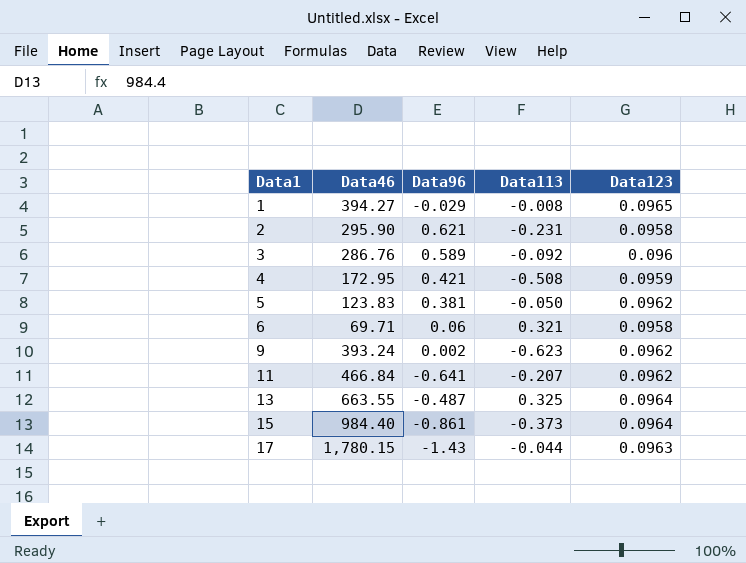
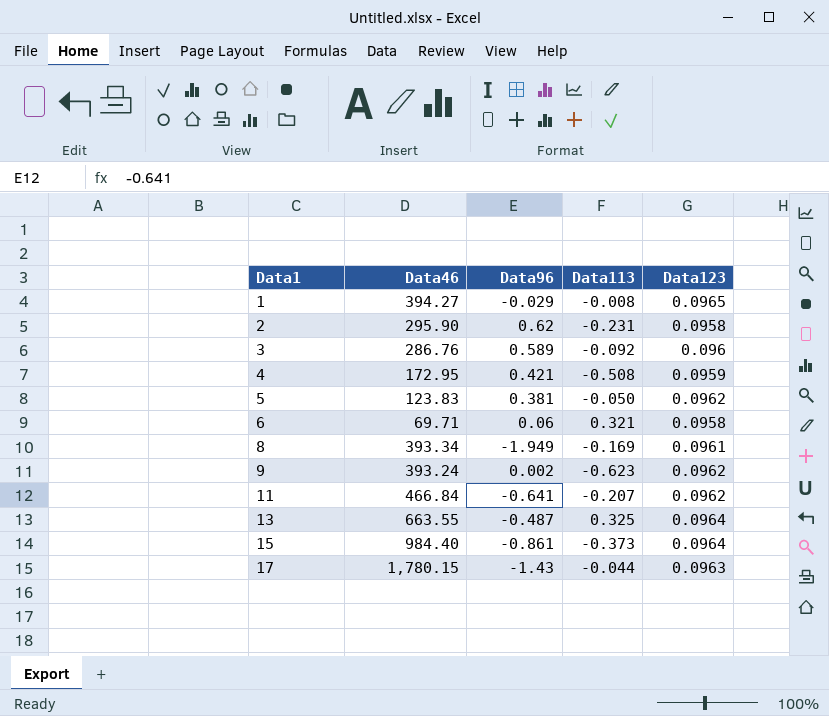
2 | Data96: 0.621 -> 0.62
row 8: none -> 393.34 | -1.949 | -0.169 | 0.0961

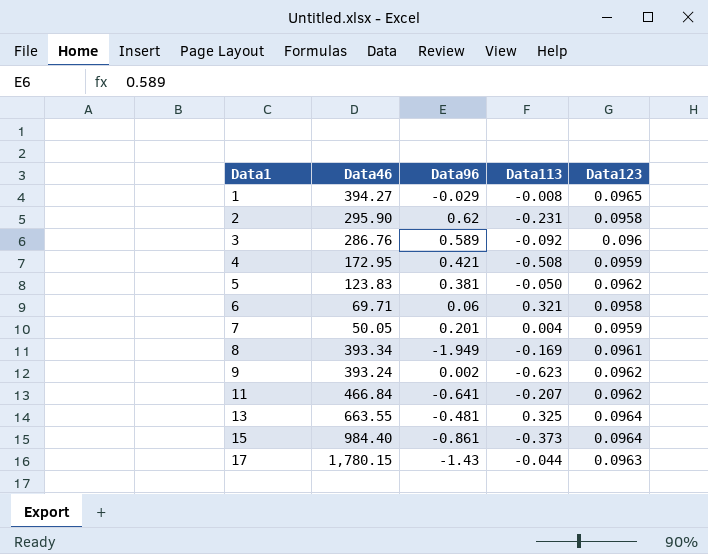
row 7: none -> 50.05 | 0.201 | 0.004 | 0.0959
13 | Data96: -0.487 -> -0.481

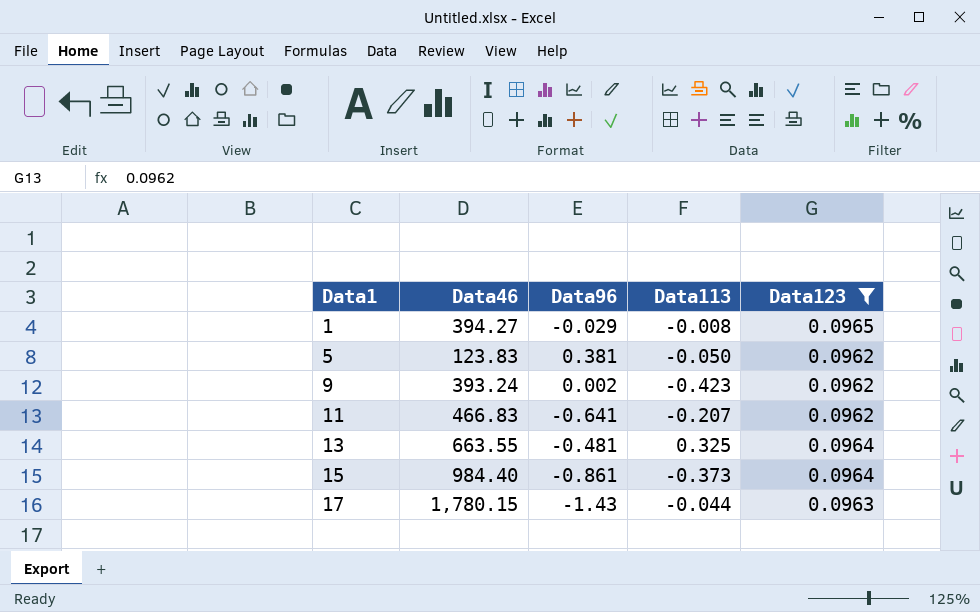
filter: none -> Data123 >= 0.0962
9 | Data113: -0.623 -> -0.423
11 | Data46: 466.84 -> 466.83

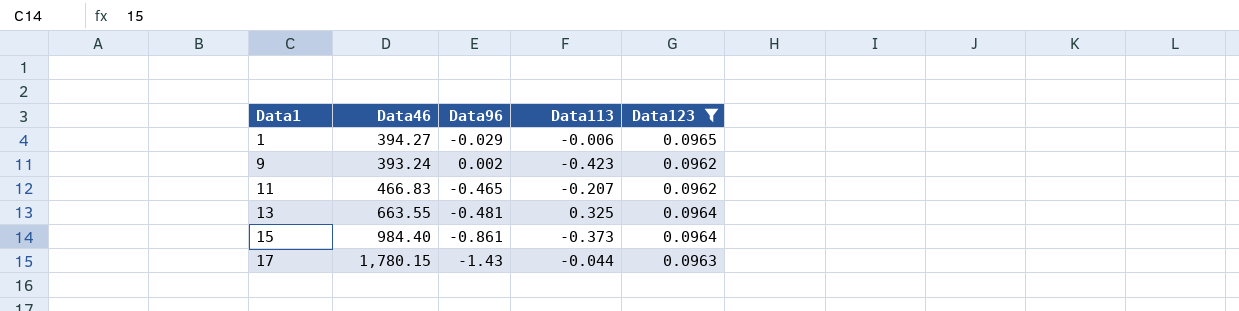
row 5: 123.83 | 0.381 | -0.050 | 0.0962 -> none
1 | Data113: -0.008 -> -0.006
11 | Data96: -0.641 -> -0.465

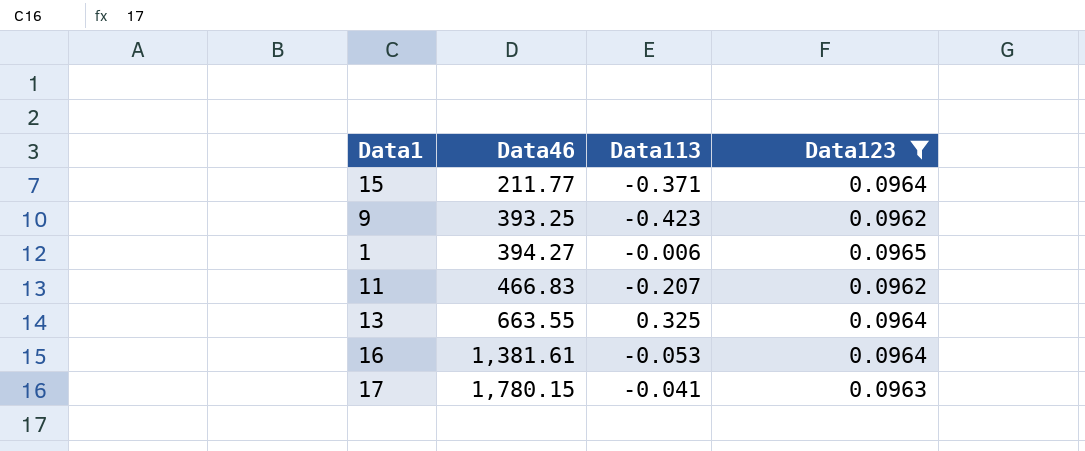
row order: Data1 ascending -> Data46 ascending
column Data96 | position: 3 -> none
15 | Data46: 984.40 -> 211.77
15 | Data113: -0.373 -> -0.371
9 | Data46: 393.24 -> 393.25
row 16: none -> 1,381.61 | -0.053 | 0.0964
17 | Data113: -0.044 -> -0.041

